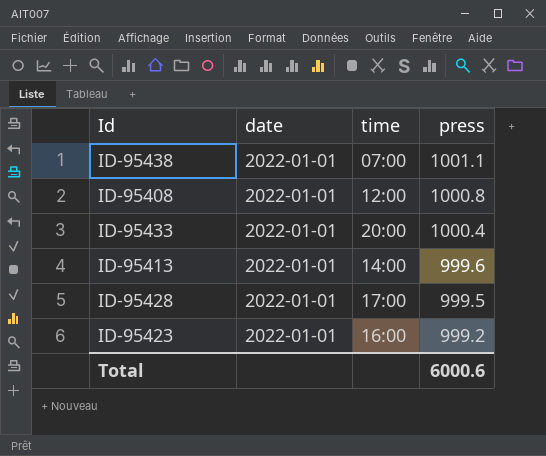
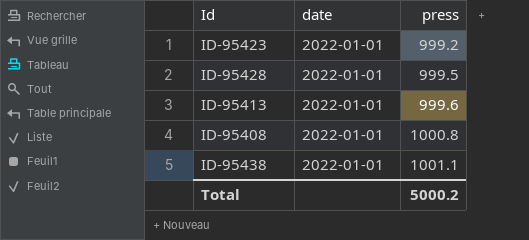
row order: press descending -> press ascending
column time | position: 3 -> none
row ID-95433: 2022-01-01 | 20:00 | 1000.4 -> none
Total | press: 6000.6 -> 5000.2

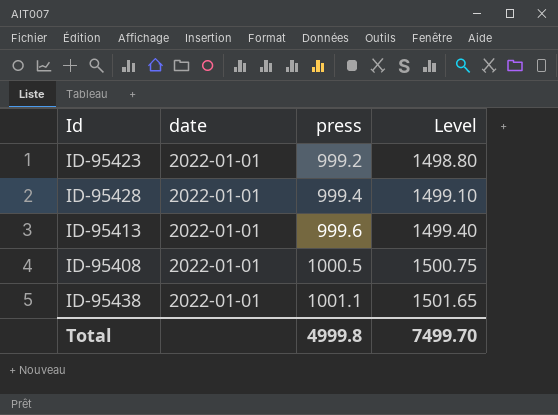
column Level | formula: none -> [press] * 1.5
ID-95428 | press: 999.5 -> 999.4
ID-95408 | press: 1000.8 -> 1000.5
Total | press: 5000.2 -> 4999.8

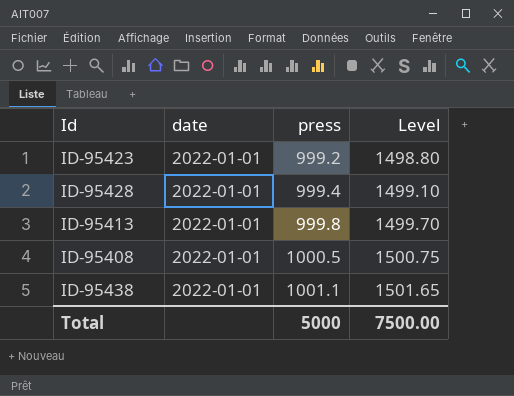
ID-95413 | press: 999.6 -> 999.8
ID-95413 | Level: 1499.40 -> 1499.70
Total | press: 4999.8 -> 5000
Total | Level: 7499.70 -> 7500.00

